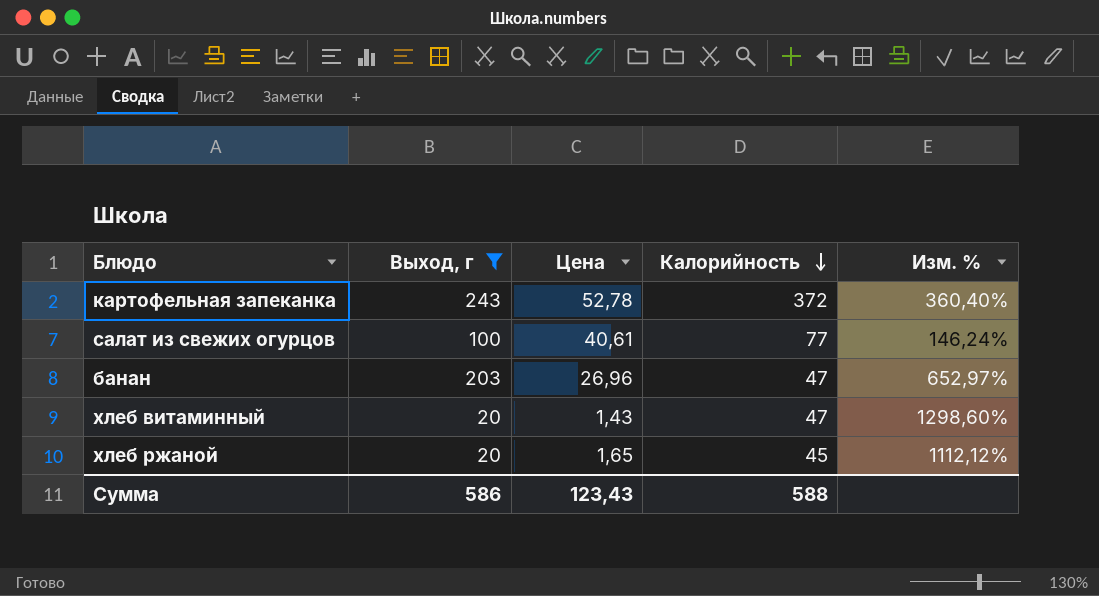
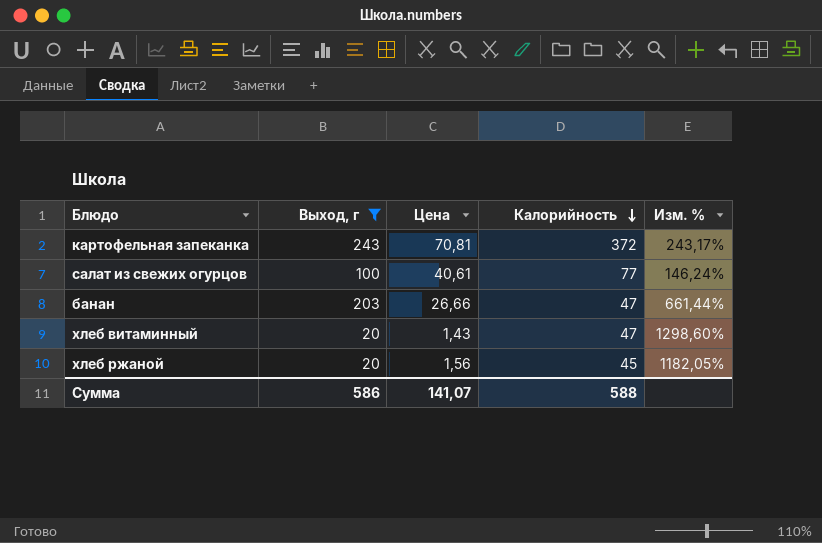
картофельная запеканка | Цена: 52,78 -> 70,81
картофельная запеканка | Изм. %: 360,40% -> 243,17%
банан | Цена: 26,96 -> 26,66
банан | Изм. %: 652,97% -> 661,44%
хлеб ржаной | Цена: 1,65 -> 1,56
хлеб ржаной | Изм. %: 1112,12% -> 1182,05%
Сумма | Цена: 123,43 -> 141,07

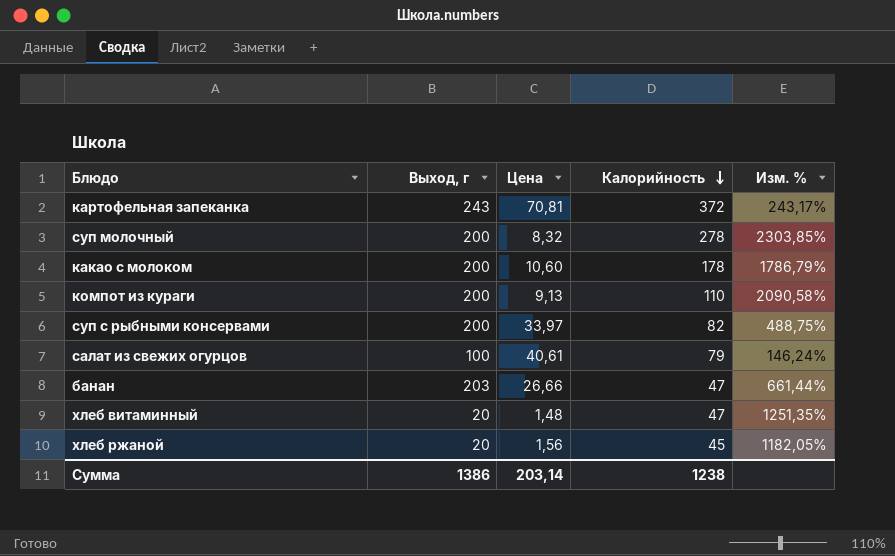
filter: Выход, г != 200 -> none
салат из свежих огурцов | Калорийность: 77 -> 79
хлеб витаминный | Цена: 1,43 -> 1,48
хлеб витаминный | Изм. %: 1298,60% -> 1251,35%
Сумма | Выход, г: 586 -> 1386
Сумма | Цена: 141,07 -> 203,14
Сумма | Калорийность: 588 -> 1238

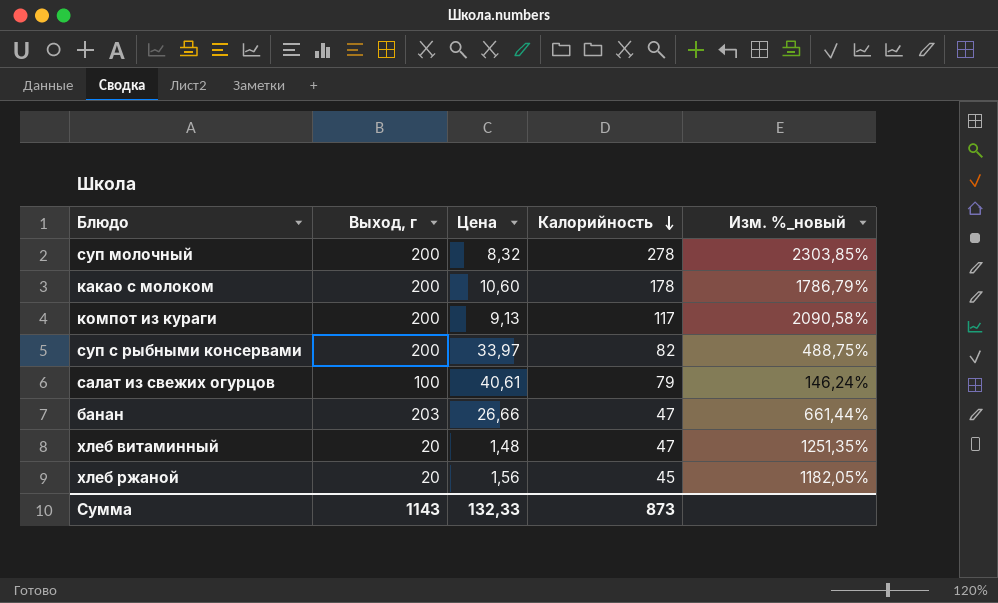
column name: Изм. % -> Изм. %_новый
row картофельная запеканка: 243 | 70,81 | 372 | 243,17% -> none
компот из кураги | Калорийность: 110 -> 117
Сумма | Выход, г: 1386 -> 1143
Сумма | Цена: 203,14 -> 132,33
Сумма | Калорийность: 1238 -> 873

